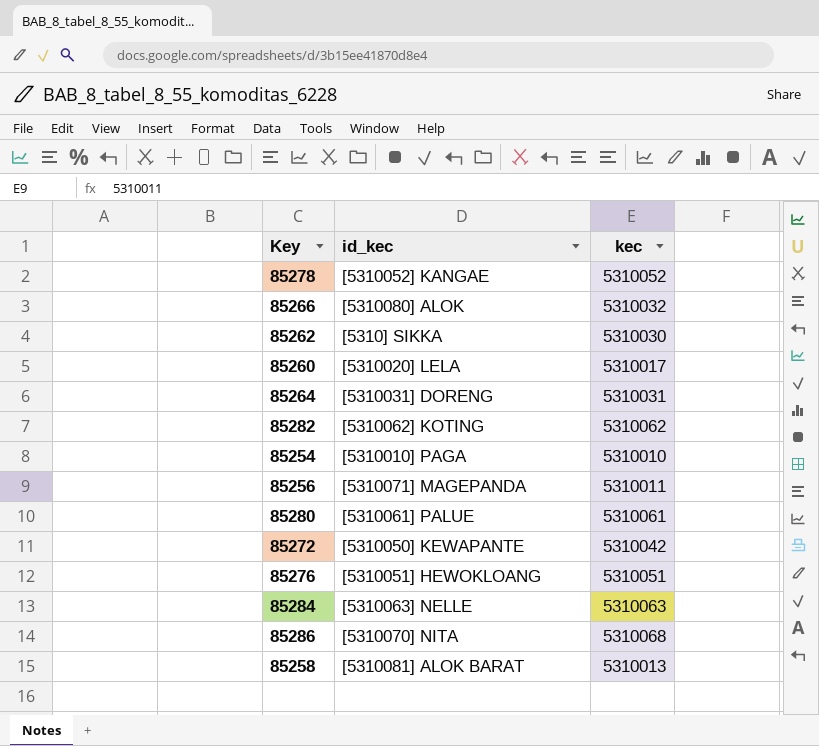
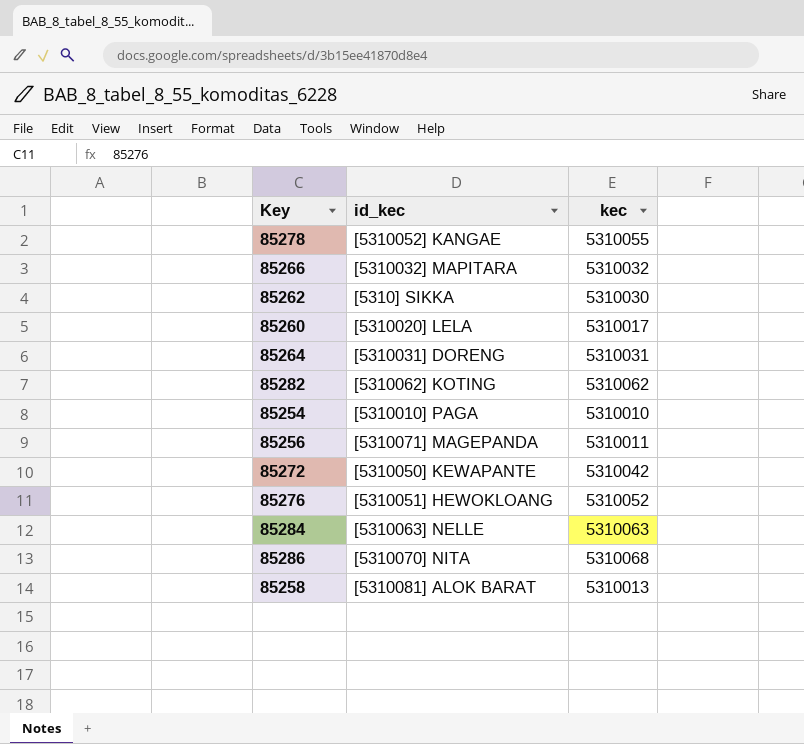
row 85280: [5310061] PALUE | 5310061 -> none
85278 | kec: 5310052 -> 5310055
85266 | id_kec: [5310080] ALOK -> [5310032] MAPITARA
85276 | kec: 5310051 -> 5310052

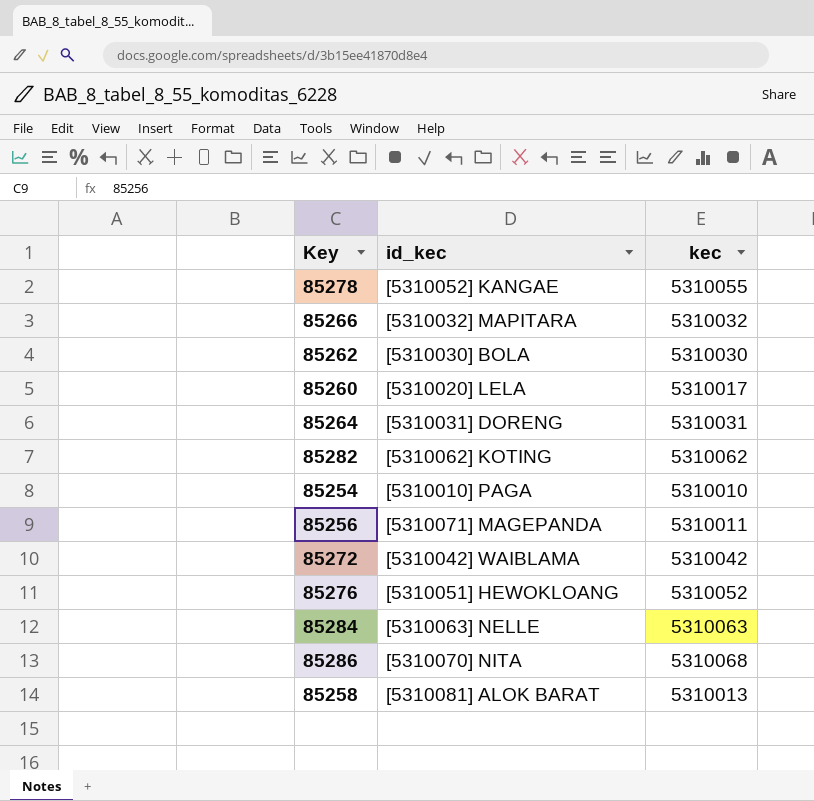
85262 | id_kec: [5310] SIKKA -> [5310030] BOLA
85272 | id_kec: [5310050] KEWAPANTE -> [5310042] WAIBLAMA

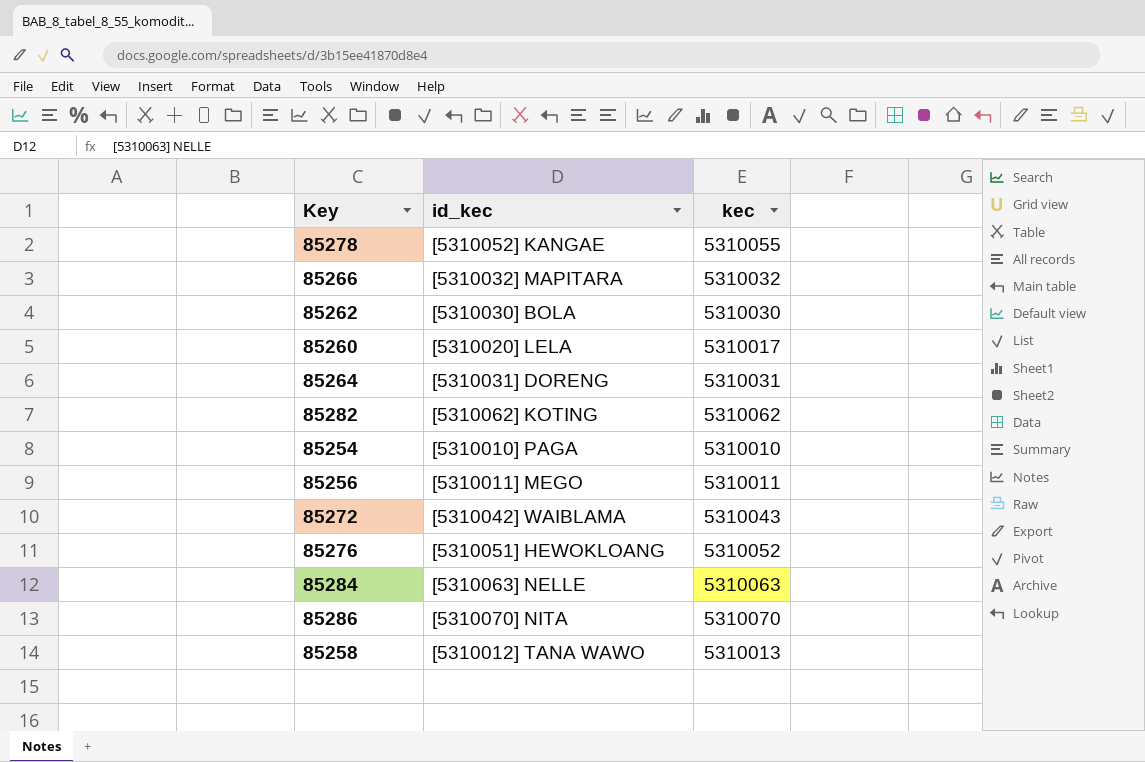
85256 | id_kec: [5310071] MAGEPANDA -> [5310011] MEGO
85272 | kec: 5310042 -> 5310043
85286 | kec: 5310068 -> 5310070
85258 | id_kec: [5310081] ALOK BARAT -> [5310012] TANA WAWO

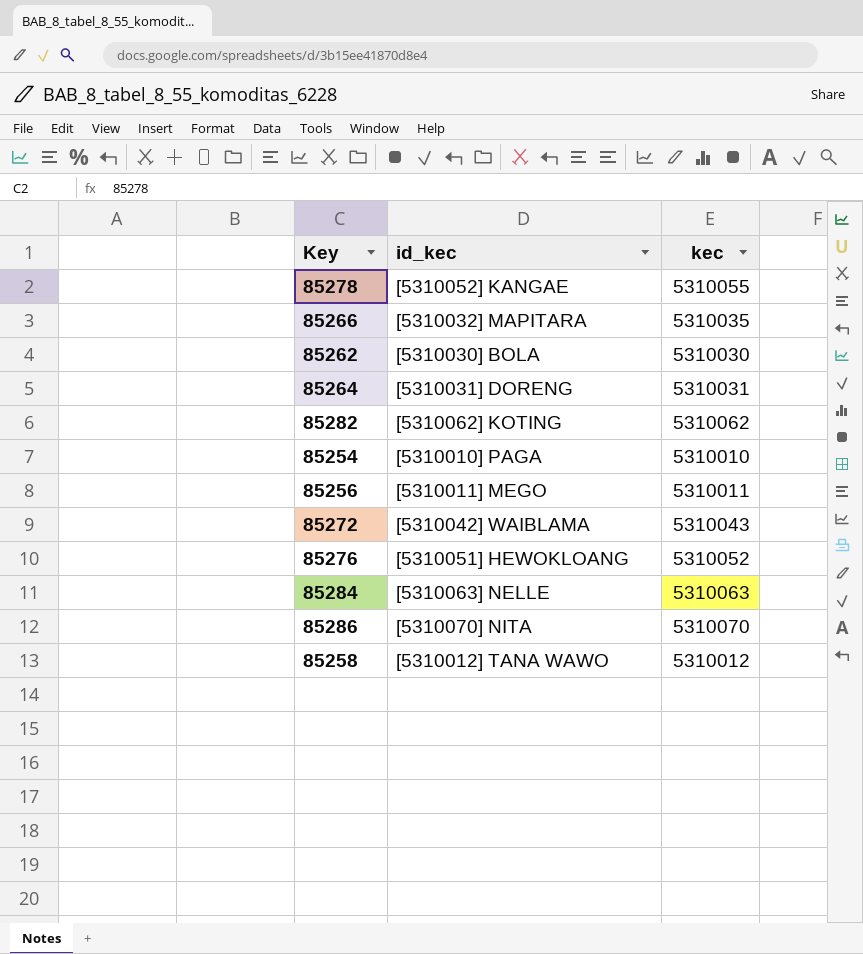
row 85260: [5310020] LELA | 5310017 -> none
85266 | kec: 5310032 -> 5310035
85258 | kec: 5310013 -> 5310012

